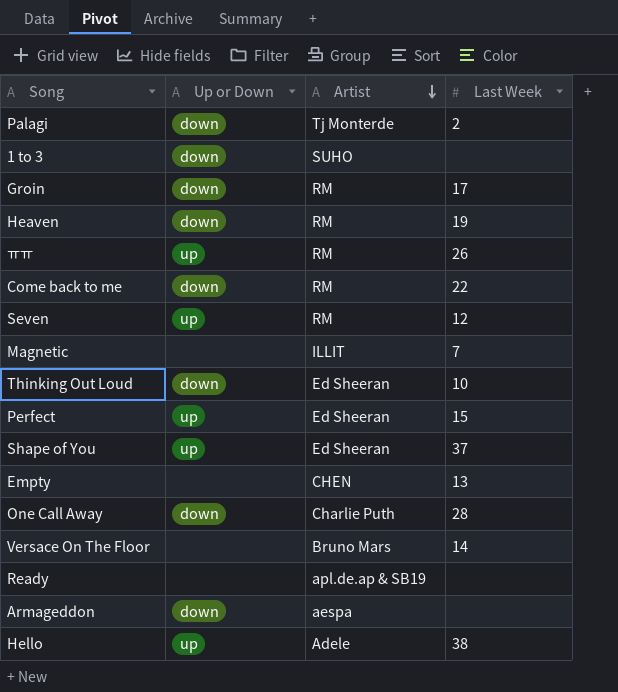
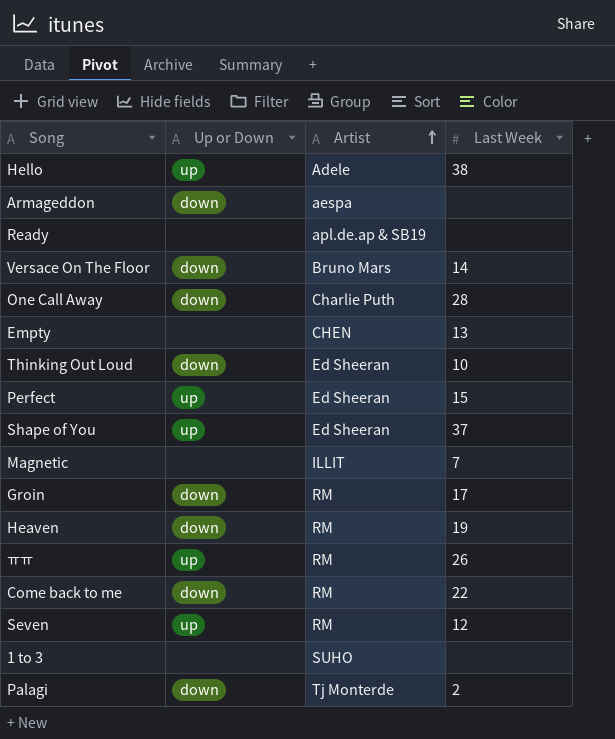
row order: Artist descending -> Artist ascending
Versace On The Floor | Up or Down: none -> down
1 to 3 | Up or Down: down -> none

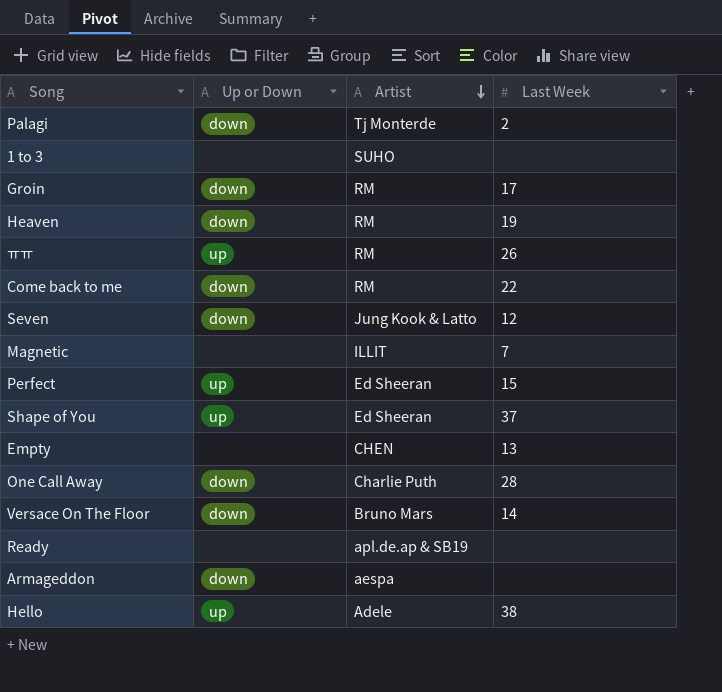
row order: Artist ascending -> Artist descending
row Thinking Out Loud: down | Ed Sheeran | 10 -> none
Seven | Up or Down: up -> down
Seven | Artist: RM -> Jung Kook & Latto

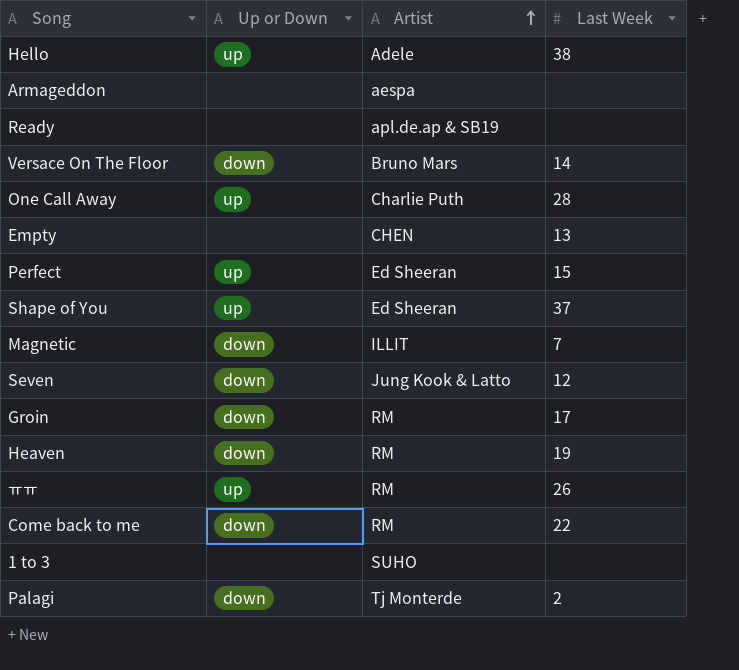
row order: Artist descending -> Artist ascending
Armageddon | Up or Down: down -> none
One Call Away | Up or Down: down -> up
Magnetic | Up or Down: none -> down

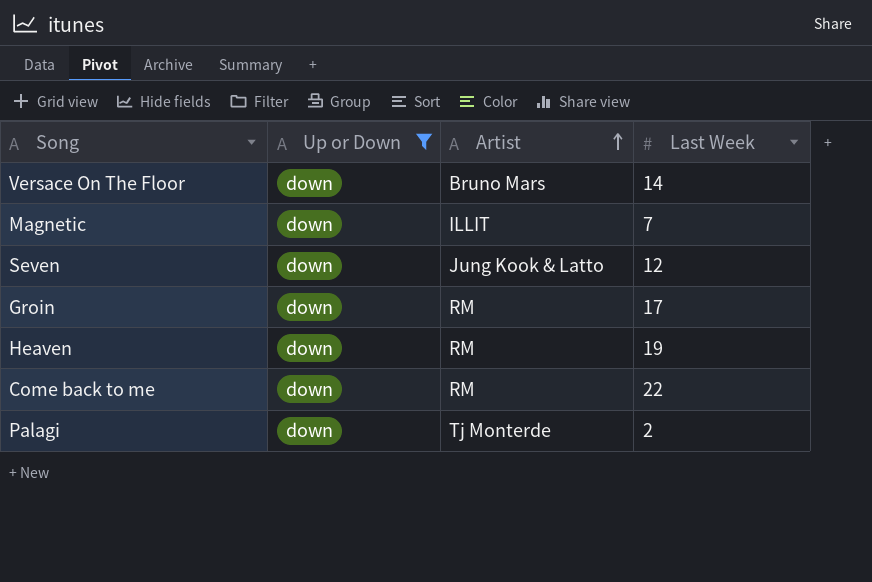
filter: none -> Up or Down = down

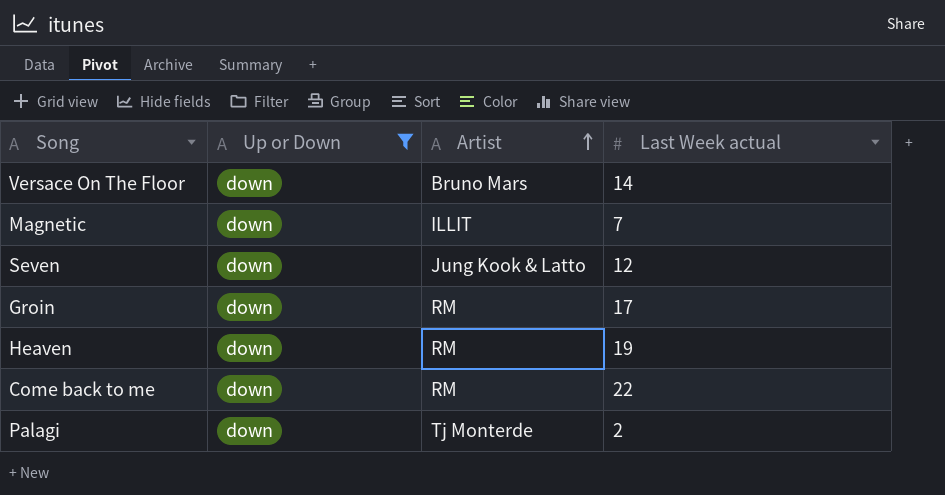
column name: Last Week -> Last Week actual

